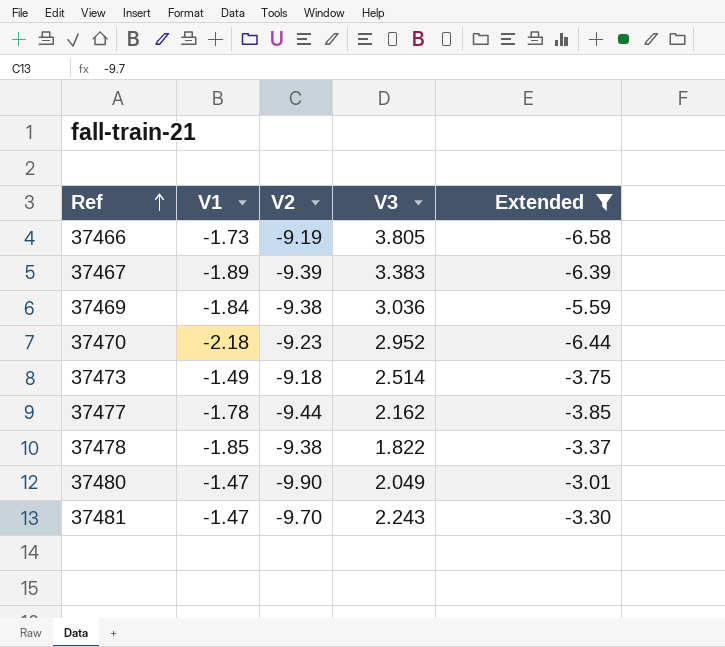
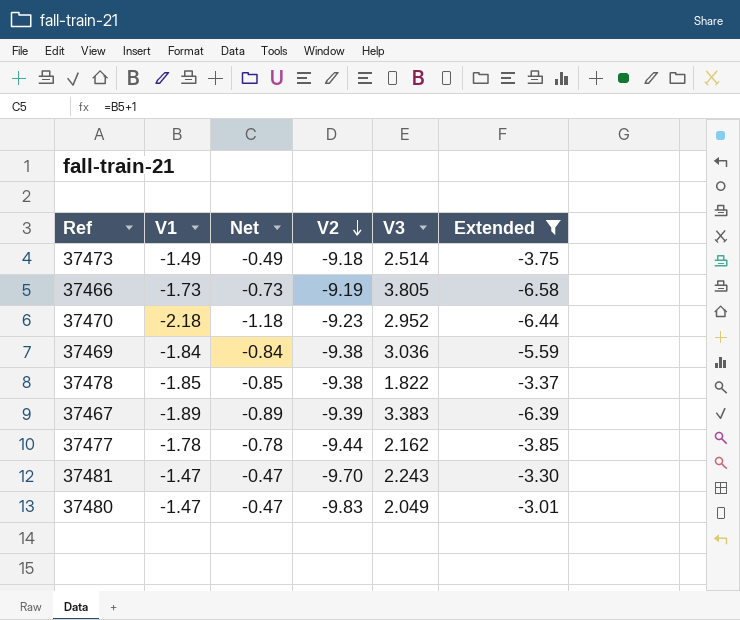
row order: Ref ascending -> V2 descending
column Net | formula: none -> [V1] + 1
37480 | V2: -9.90 -> -9.83

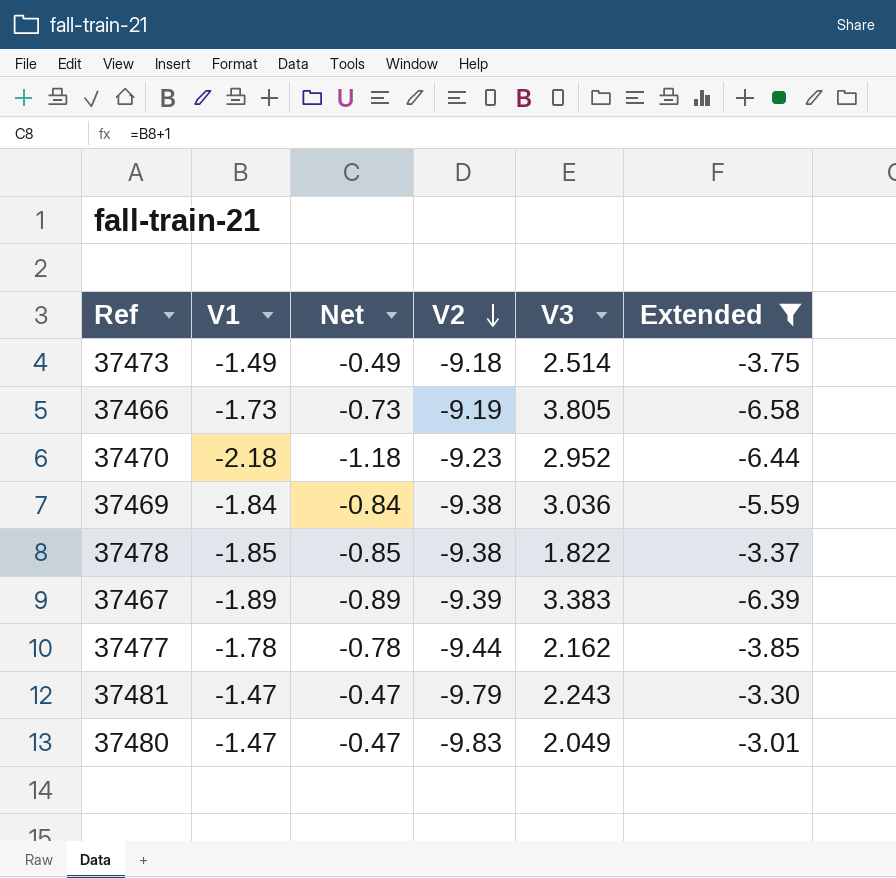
37481 | V2: -9.70 -> -9.79

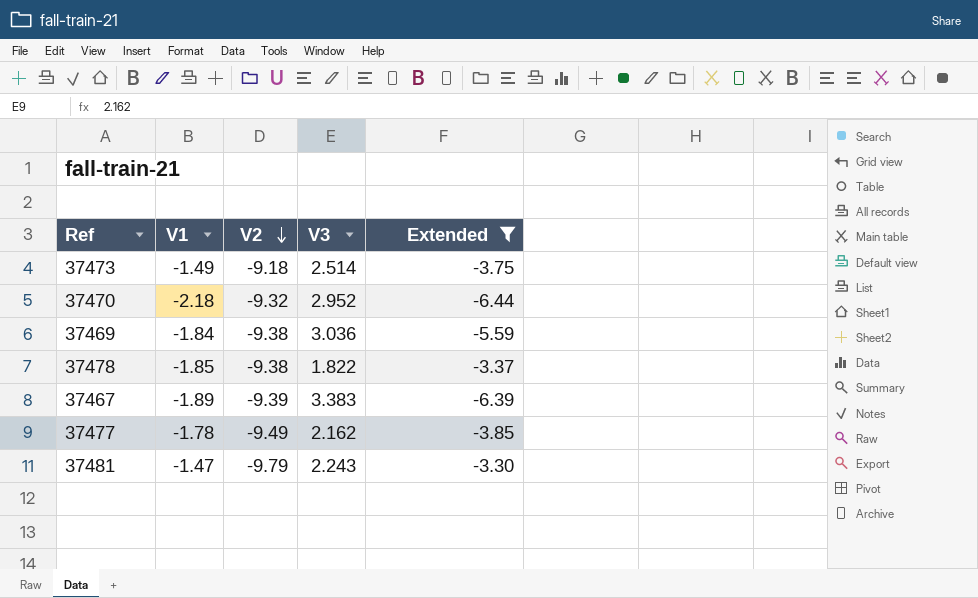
column Net | formula: [V1] + 1 -> none
row 37466: -1.73 | -0.73 | -9.19 | 3.805 | -6.58 -> none
row 37480: -1.47 | -0.47 | -9.83 | 2.049 | -3.01 -> none
37470 | V2: -9.23 -> -9.32
37477 | V2: -9.44 -> -9.49

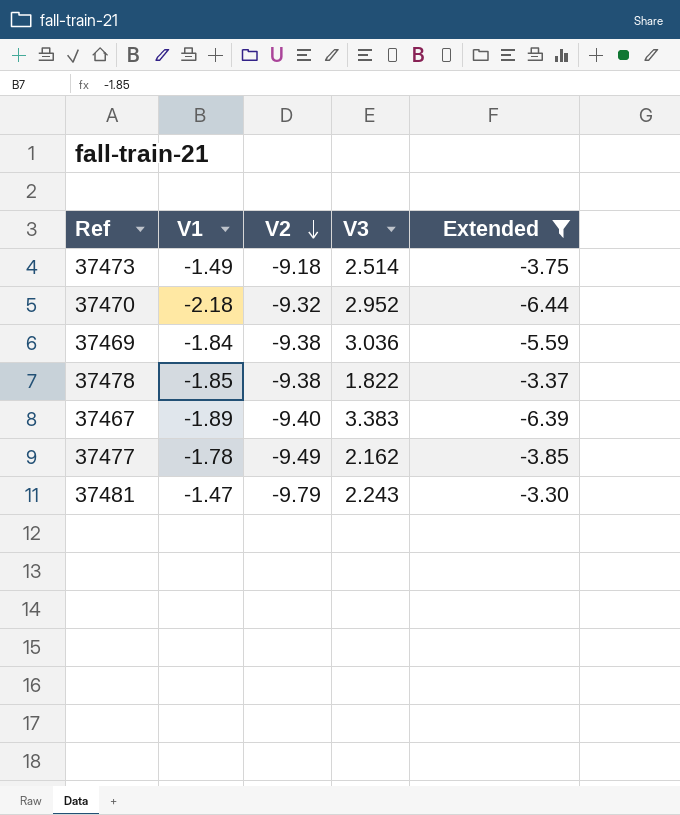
37467 | V2: -9.39 -> -9.40

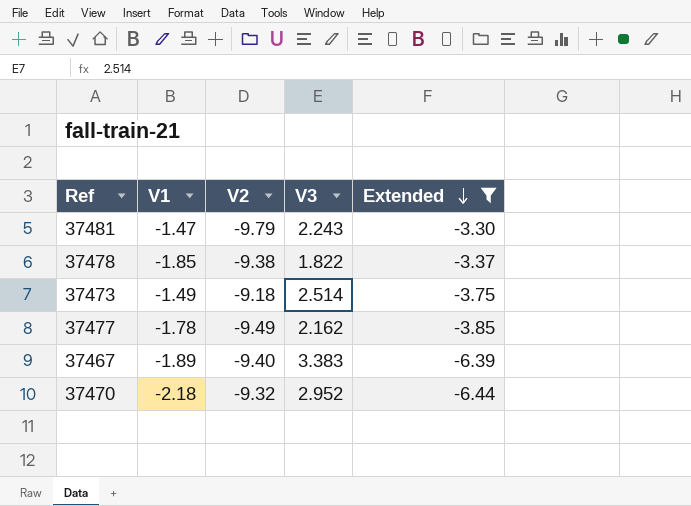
row order: V2 descending -> Extended descending
row 37469: -1.84 | -9.38 | 3.036 | -5.59 -> none

